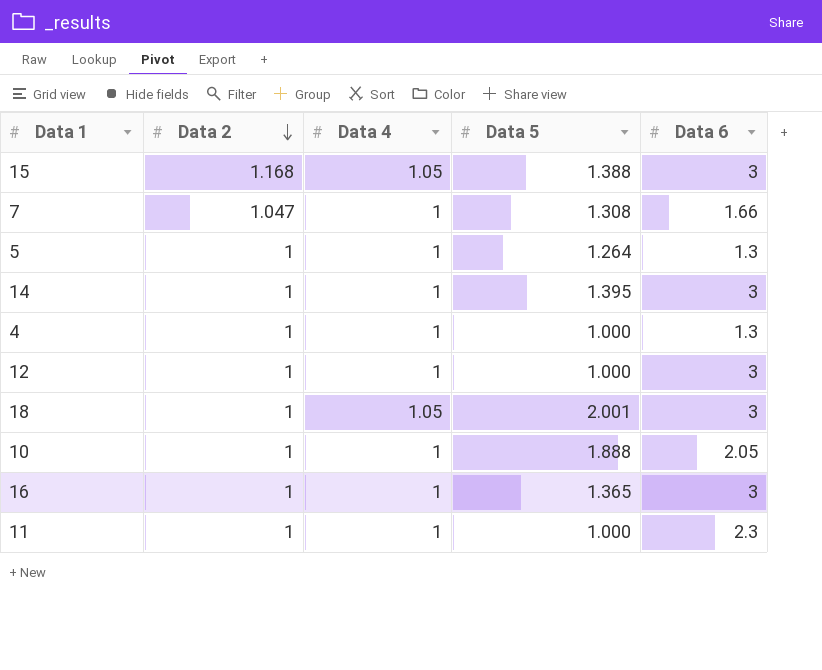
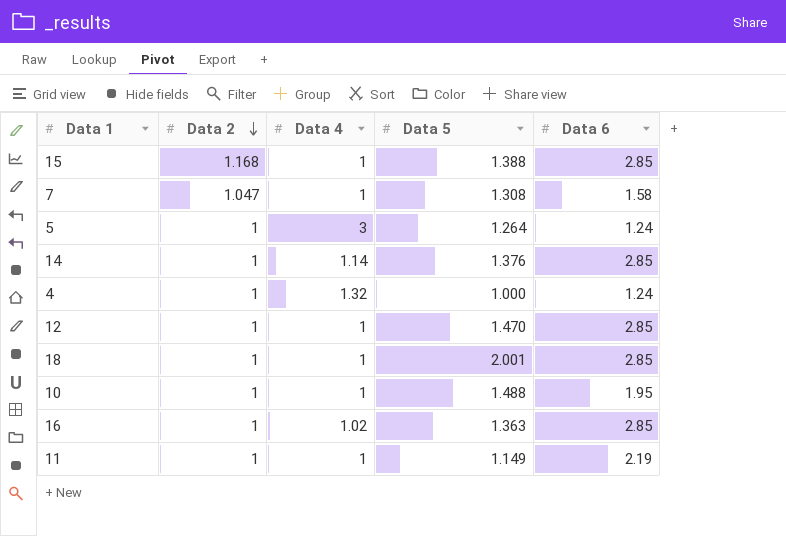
15 | Data 4: 1.05 -> 1
15 | Data 6: 3 -> 2.85
7 | Data 6: 1.66 -> 1.58
5 | Data 4: 1 -> 3
5 | Data 6: 1.3 -> 1.24
14 | Data 4: 1 -> 1.14
14 | Data 5: 1.395 -> 1.376
14 | Data 6: 3 -> 2.85
4 | Data 4: 1 -> 1.32
4 | Data 6: 1.3 -> 1.24
12 | Data 5: 1.000 -> 1.470
12 | Data 6: 3 -> 2.85
18 | Data 4: 1.05 -> 1
18 | Data 6: 3 -> 2.85
10 | Data 5: 1.888 -> 1.488
10 | Data 6: 2.05 -> 1.95
16 | Data 4: 1 -> 1.02
16 | Data 5: 1.365 -> 1.363
16 | Data 6: 3 -> 2.85
11 | Data 5: 1.000 -> 1.149
11 | Data 6: 2.3 -> 2.19

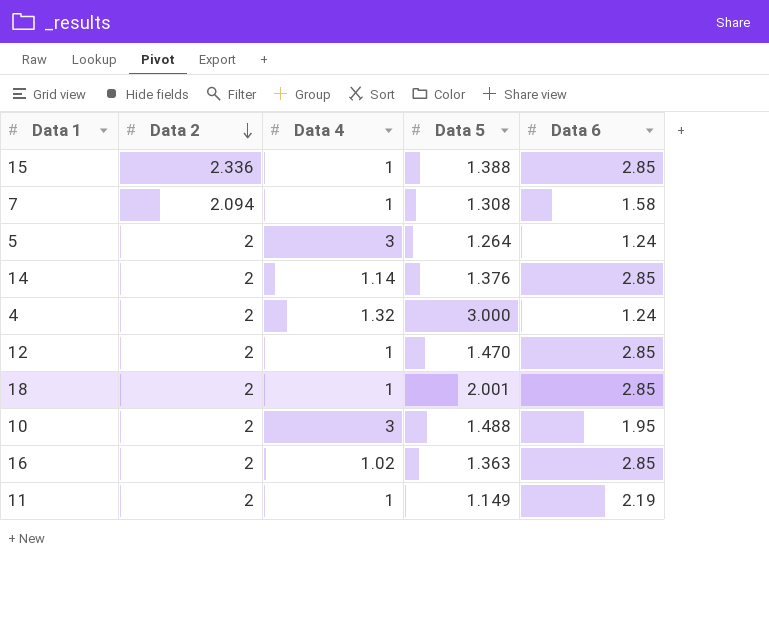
15 | Data 2: 1.168 -> 2.336
7 | Data 2: 1.047 -> 2.094
5 | Data 2: 1 -> 2
14 | Data 2: 1 -> 2
4 | Data 2: 1 -> 2
4 | Data 5: 1.000 -> 3.000
12 | Data 2: 1 -> 2
18 | Data 2: 1 -> 2
10 | Data 2: 1 -> 2
10 | Data 4: 1 -> 3
16 | Data 2: 1 -> 2
11 | Data 2: 1 -> 2

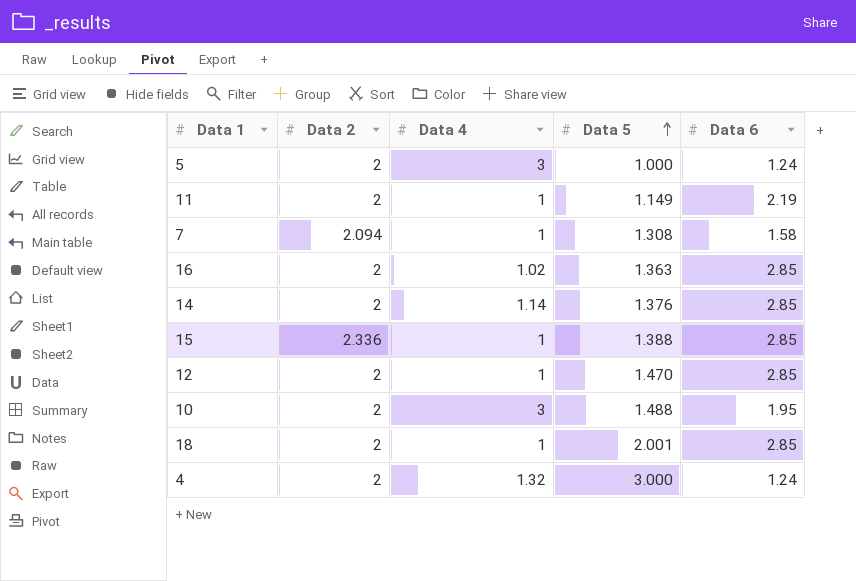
row order: Data 2 descending -> Data 5 ascending
5 | Data 5: 1.264 -> 1.000

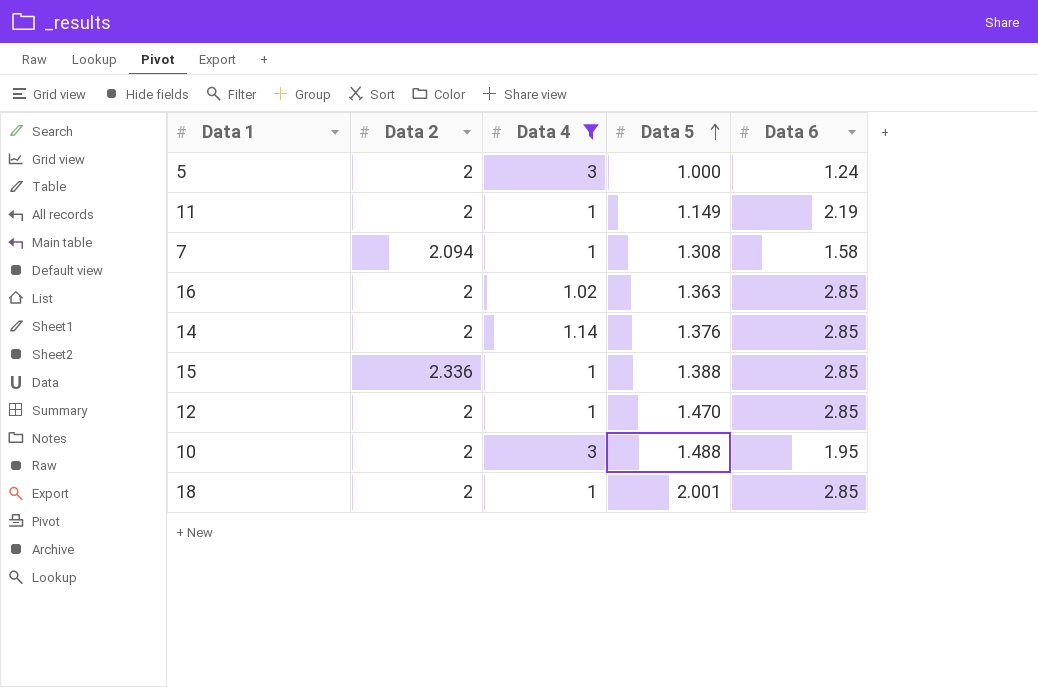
filter: none -> Data 4 != 1.32

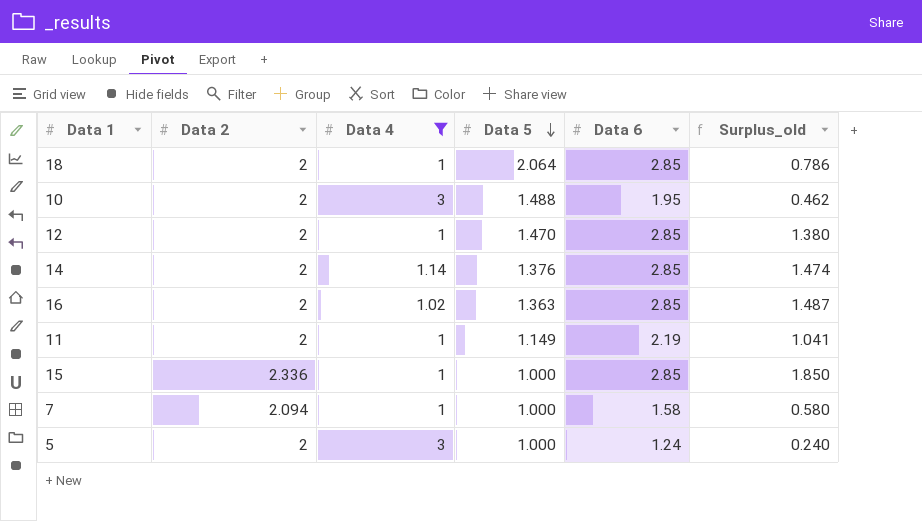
row order: Data 5 ascending -> Data 5 descending
column Surplus_old | formula: none -> [Data 6] - [Data 5]
18 | Data 5: 2.001 -> 2.064
15 | Data 5: 1.388 -> 1.000
7 | Data 5: 1.308 -> 1.000

